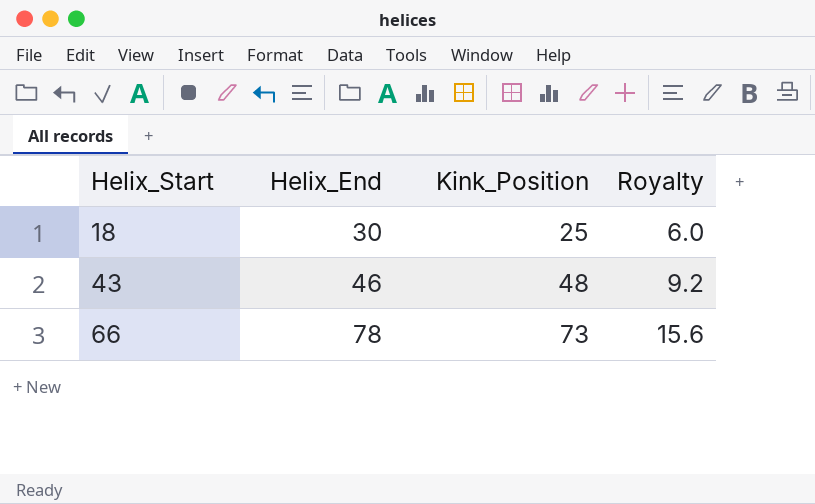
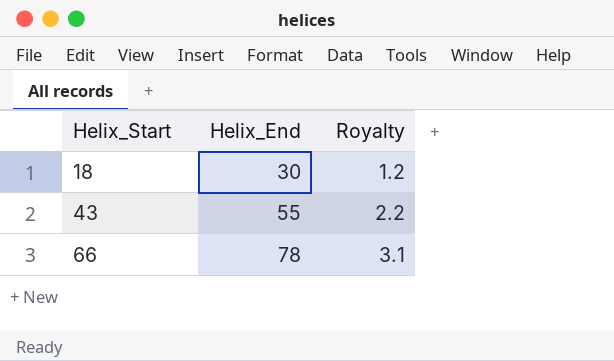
column Kink_Position | position: 3 -> none
column Royalty | formula: [Helix_End] * 0.2 -> [Helix_End] * 0.04
43 | Helix_End: 46 -> 55

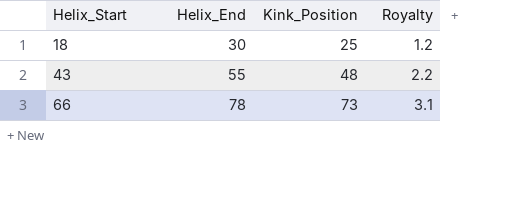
column Kink_Position | position: none -> 3

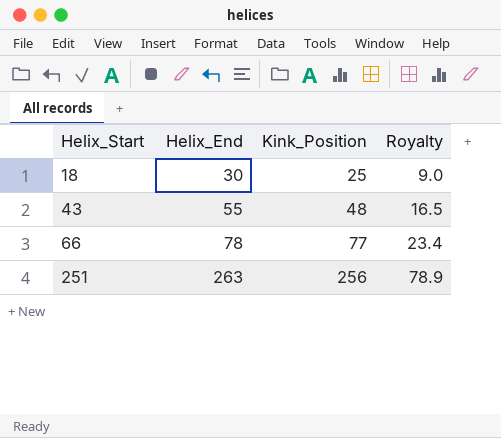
column Royalty | formula: [Helix_End] * 0.04 -> [Helix_End] * 0.3
66 | Kink_Position: 73 -> 77
row 251: none -> 263 | 256 | 78.9

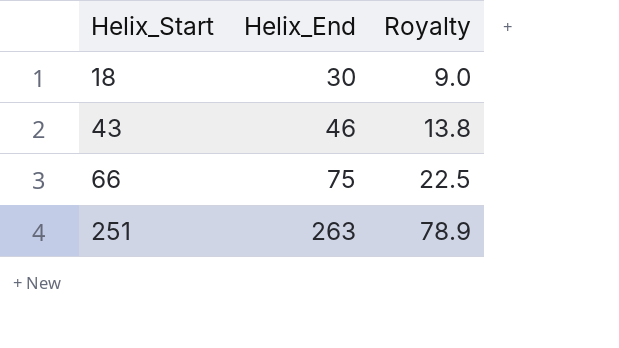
column Kink_Position | position: 3 -> none
43 | Helix_End: 55 -> 46
43 | Royalty: 16.5 -> 13.8
66 | Helix_End: 78 -> 75
66 | Royalty: 23.4 -> 22.5

